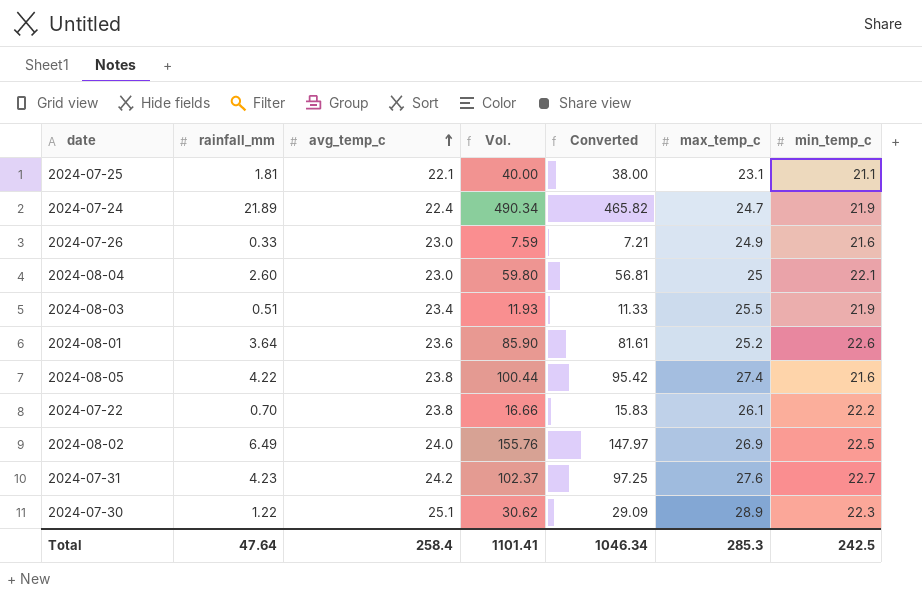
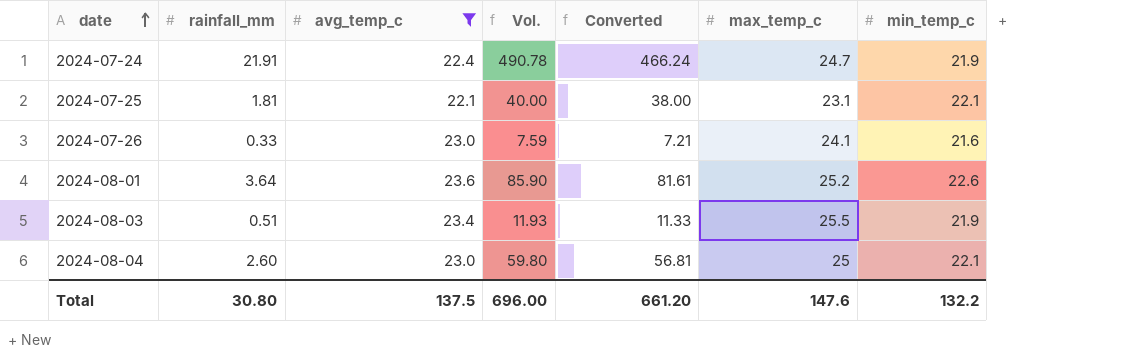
filter: none -> avg_temp_c <= 23.6
row order: avg_temp_c ascending -> date ascending
2024-07-24 | rainfall_mm: 21.89 -> 21.91
2024-07-24 | Vol.: 490.34 -> 490.78
2024-07-24 | Converted: 465.82 -> 466.24
2024-07-25 | min_temp_c: 21.1 -> 22.1
2024-07-26 | max_temp_c: 24.9 -> 24.1
Total | rainfall_mm: 47.64 -> 30.80
Total | avg_temp_c: 258.4 -> 137.5
Total | Vol.: 1101.41 -> 696.00
Total | Converted: 1046.34 -> 661.20
Total | max_temp_c: 285.3 -> 147.6
Total | min_temp_c: 242.5 -> 132.2

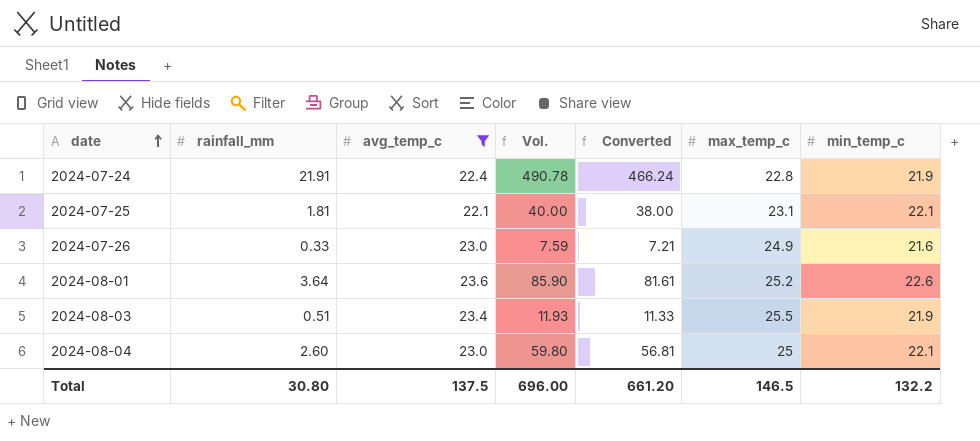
2024-07-24 | max_temp_c: 24.7 -> 22.8
2024-07-26 | max_temp_c: 24.1 -> 24.9
Total | max_temp_c: 147.6 -> 146.5

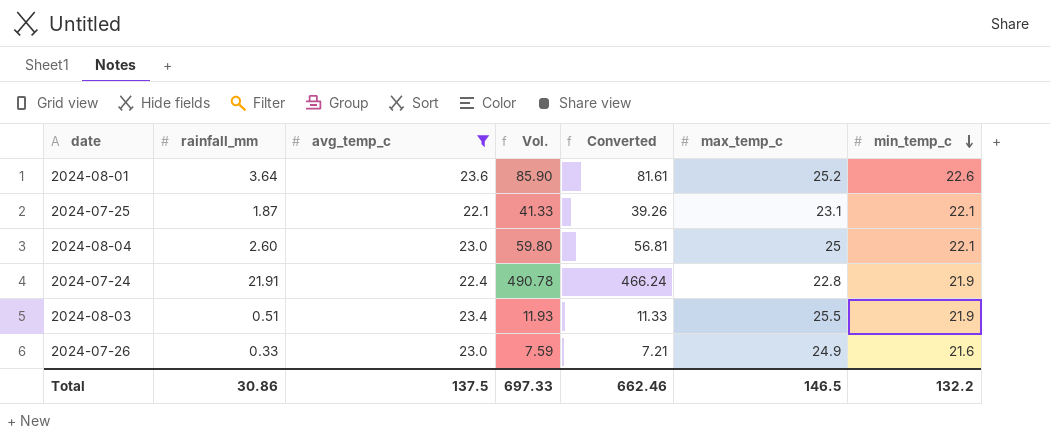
row order: date ascending -> min_temp_c descending
2024-07-25 | rainfall_mm: 1.81 -> 1.87
2024-07-25 | Vol.: 40.00 -> 41.33
2024-07-25 | Converted: 38.00 -> 39.26
Total | rainfall_mm: 30.80 -> 30.86
Total | Vol.: 696.00 -> 697.33
Total | Converted: 661.20 -> 662.46

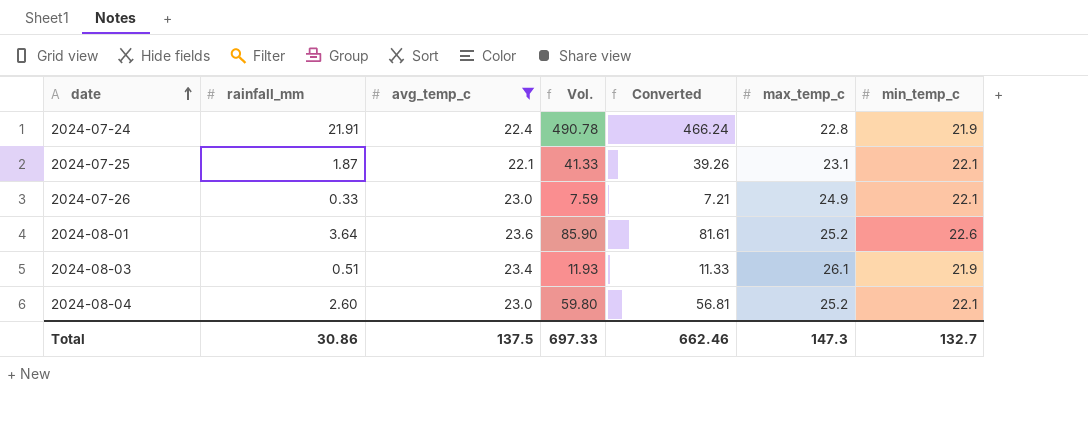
row order: min_temp_c descending -> date ascending
2024-07-26 | min_temp_c: 21.6 -> 22.1
2024-08-03 | max_temp_c: 25.5 -> 26.1
2024-08-04 | max_temp_c: 25 -> 25.2
Total | max_temp_c: 146.5 -> 147.3
Total | min_temp_c: 132.2 -> 132.7

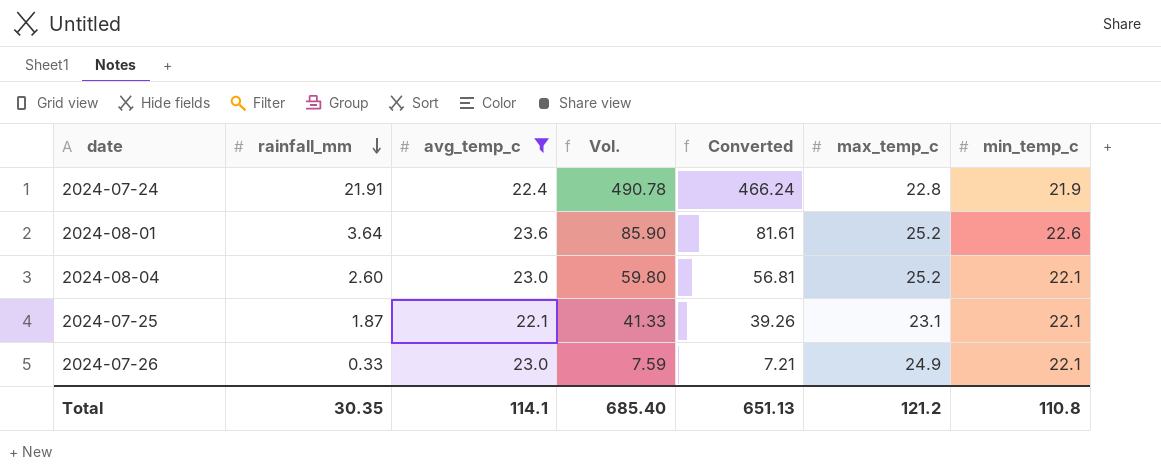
row order: date ascending -> rainfall_mm descending
row 2024-08-03: 0.51 | 23.4 | 11.93 | 11.33 | 26.1 | 21.9 -> none
Total | rainfall_mm: 30.86 -> 30.35
Total | avg_temp_c: 137.5 -> 114.1
Total | Vol.: 697.33 -> 685.40
Total | Converted: 662.46 -> 651.13
Total | max_temp_c: 147.3 -> 121.2
Total | min_temp_c: 132.7 -> 110.8

